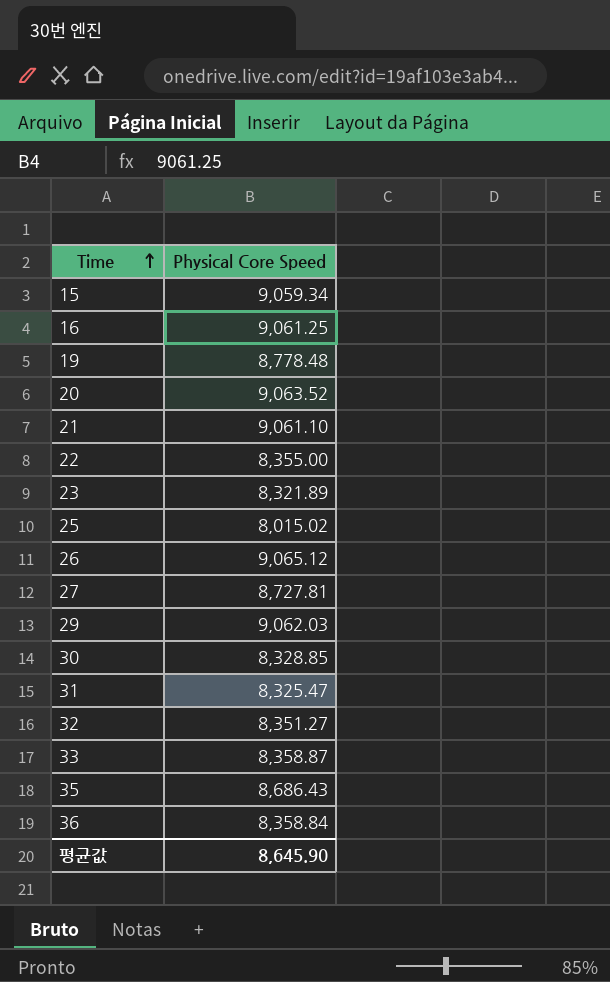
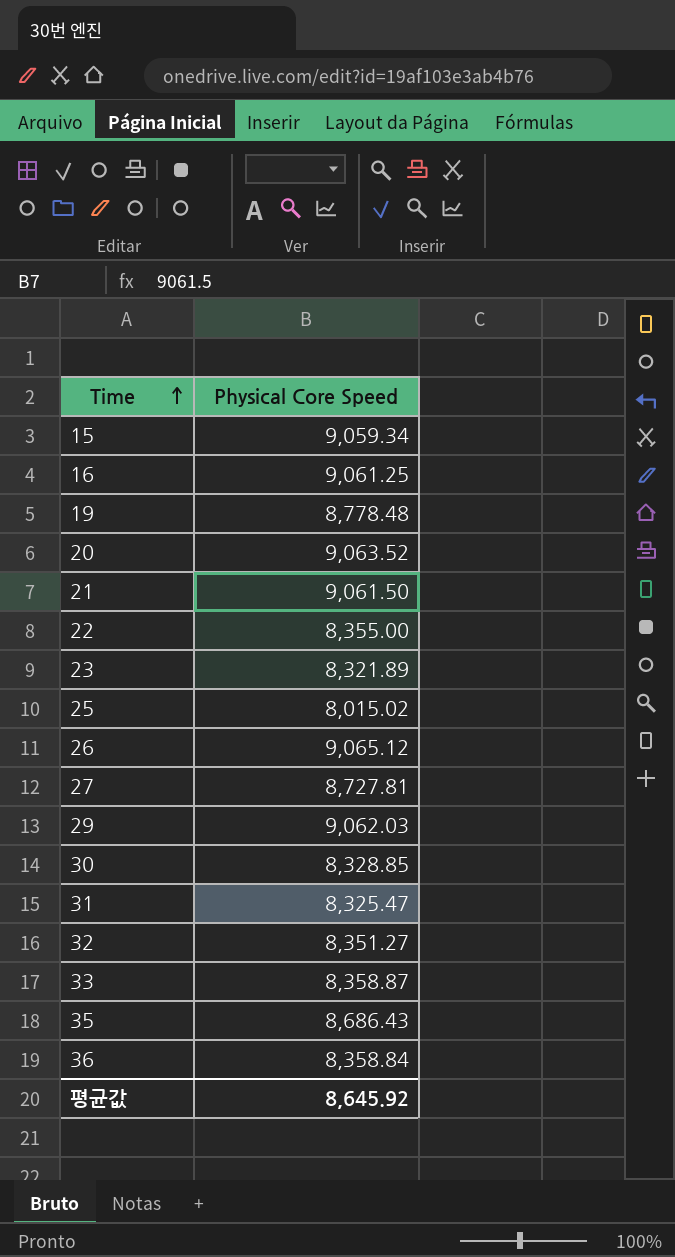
21 | Physical Core Speed: 9,061.10 -> 9,061.50
평균값 | Physical Core Speed: 8,645.90 -> 8,645.92

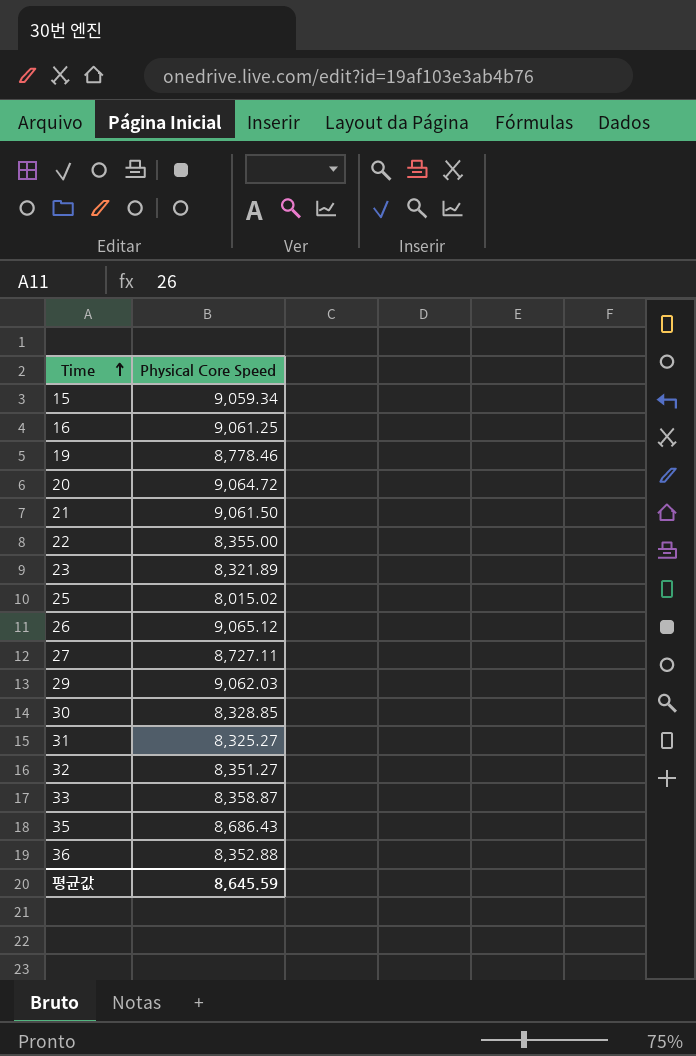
19 | Physical Core Speed: 8,778.48 -> 8,778.46
20 | Physical Core Speed: 9,063.52 -> 9,064.72
27 | Physical Core Speed: 8,727.81 -> 8,727.11
31 | Physical Core Speed: 8,325.47 -> 8,325.27
36 | Physical Core Speed: 8,358.84 -> 8,352.88
평균값 | Physical Core Speed: 8,645.92 -> 8,645.59

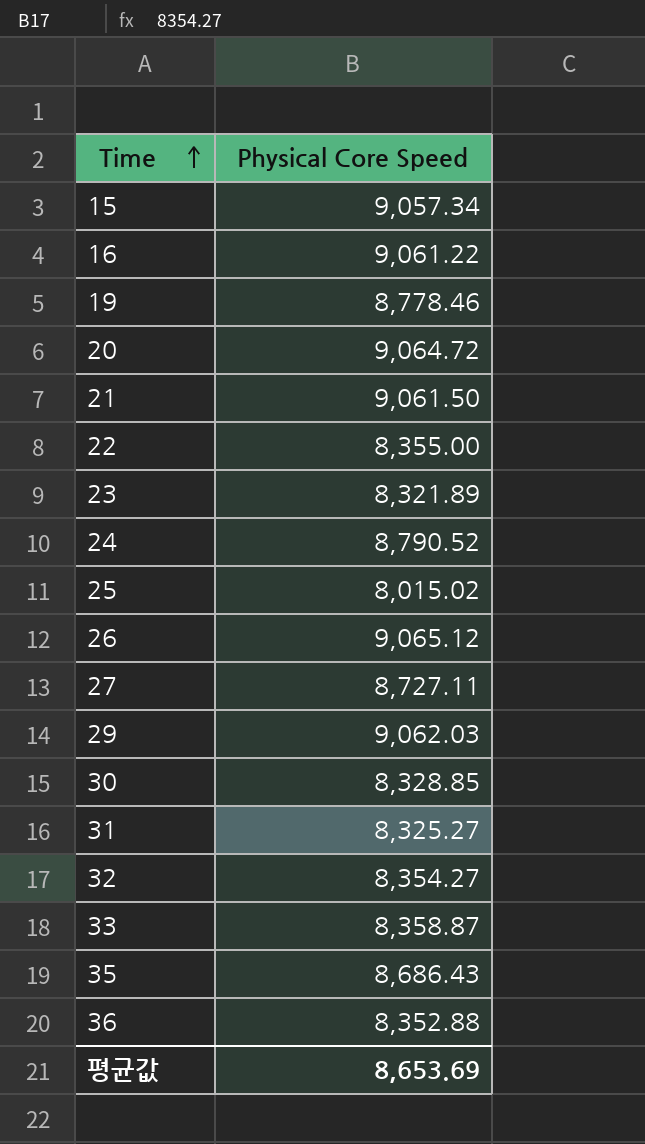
15 | Physical Core Speed: 9,059.34 -> 9,057.34
16 | Physical Core Speed: 9,061.25 -> 9,061.22
row 24: none -> 8,790.52
32 | Physical Core Speed: 8,351.27 -> 8,354.27
평균값 | Physical Core Speed: 8,645.59 -> 8,653.69

